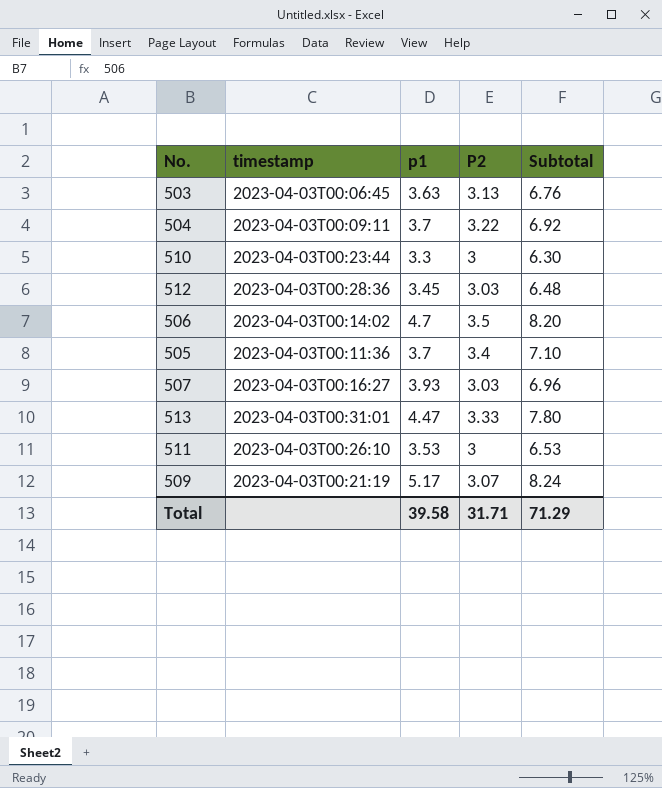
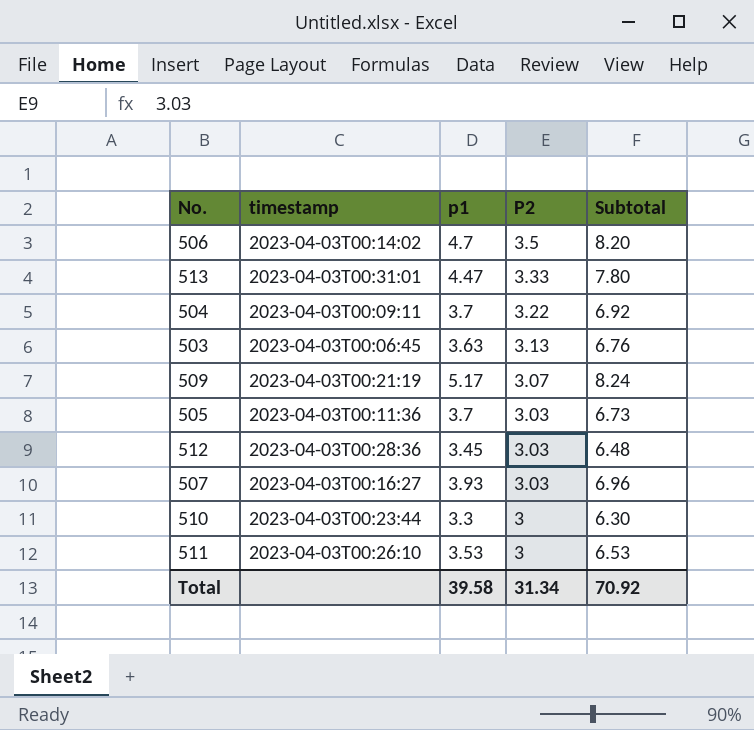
row order: none -> P2 descending
505 | P2: 3.4 -> 3.03
505 | Subtotal: 7.10 -> 6.73
Total | P2: 31.71 -> 31.34
Total | Subtotal: 71.29 -> 70.92

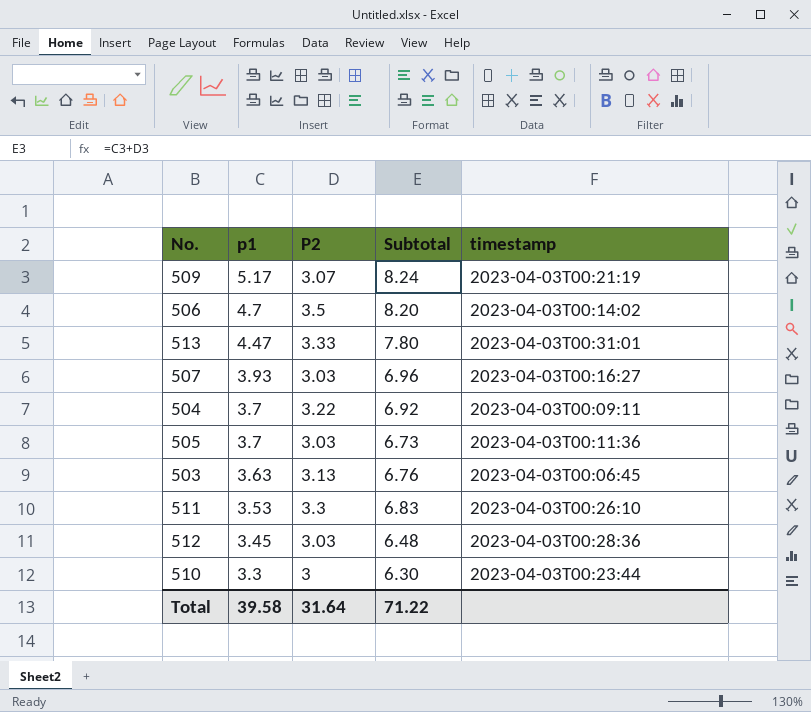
row order: P2 descending -> p1 descending
column timestamp | position: 2 -> 5
511 | P2: 3 -> 3.3
511 | Subtotal: 6.53 -> 6.83
Total | P2: 31.34 -> 31.64
Total | Subtotal: 70.92 -> 71.22

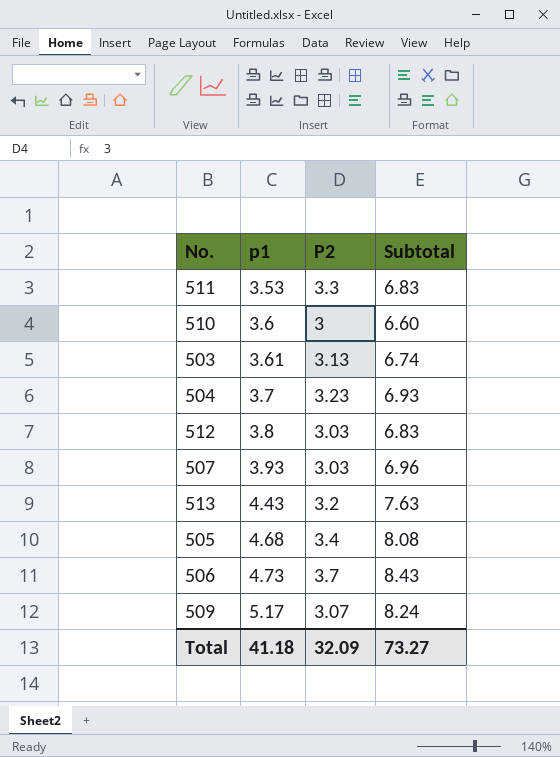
row order: p1 descending -> p1 ascending
column timestamp | position: 5 -> none
510 | p1: 3.3 -> 3.6
510 | Subtotal: 6.30 -> 6.60
503 | p1: 3.63 -> 3.61
503 | Subtotal: 6.76 -> 6.74
504 | P2: 3.22 -> 3.23
504 | Subtotal: 6.92 -> 6.93
512 | p1: 3.45 -> 3.8
512 | Subtotal: 6.48 -> 6.83
513 | p1: 4.47 -> 4.43
513 | P2: 3.33 -> 3.2
513 | Subtotal: 7.80 -> 7.63
505 | p1: 3.7 -> 4.68
505 | P2: 3.03 -> 3.4
505 | Subtotal: 6.73 -> 8.08
506 | p1: 4.7 -> 4.73
506 | P2: 3.5 -> 3.7
506 | Subtotal: 8.20 -> 8.43
Total | p1: 39.58 -> 41.18
Total | P2: 31.64 -> 32.09
Total | Subtotal: 71.22 -> 73.27

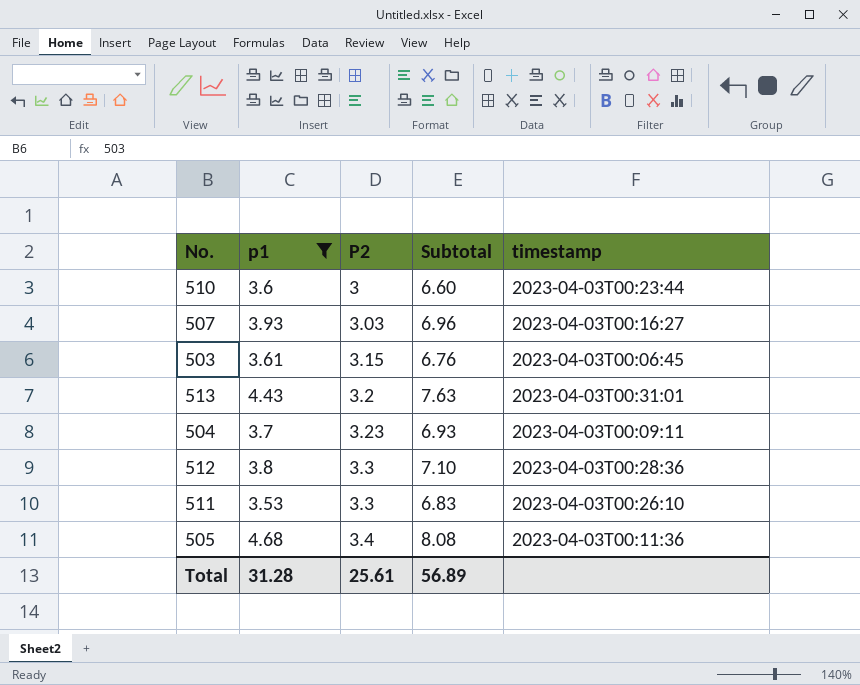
filter: none -> p1 <= 4.68
row order: p1 ascending -> P2 ascending
column timestamp | position: none -> 5
503 | P2: 3.13 -> 3.15
503 | Subtotal: 6.74 -> 6.76
512 | P2: 3.03 -> 3.3
512 | Subtotal: 6.83 -> 7.10
Total | p1: 41.18 -> 31.28
Total | P2: 32.09 -> 25.61
Total | Subtotal: 73.27 -> 56.89

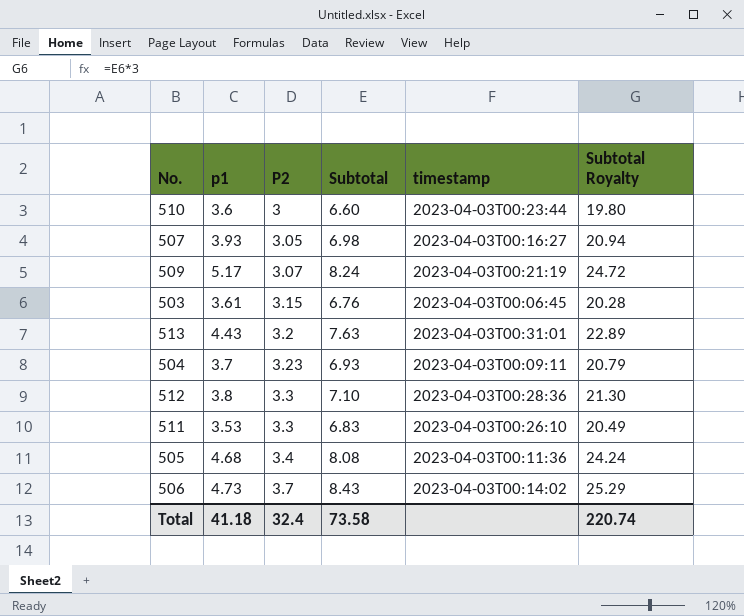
filter: p1 <= 4.68 -> none
column Subtotal Royalty | formula: none -> [Subtotal] * 3
507 | P2: 3.03 -> 3.05
507 | Subtotal: 6.96 -> 6.98
Total | p1: 31.28 -> 41.18
Total | P2: 25.61 -> 32.4
Total | Subtotal: 56.89 -> 73.58

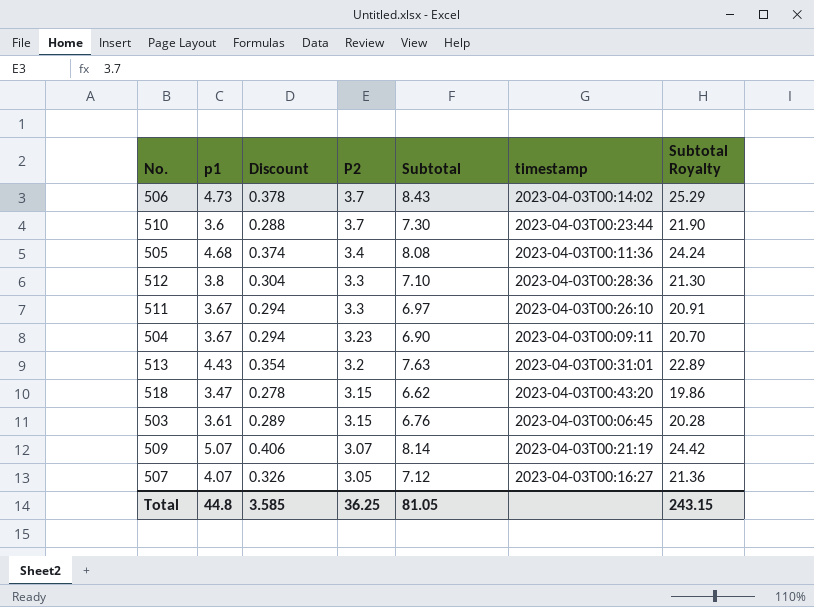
row order: P2 ascending -> P2 descending
column Discount | formula: none -> [p1] * 0.08
510 | P2: 3 -> 3.7
510 | Subtotal: 6.60 -> 7.30
510 | Subtotal Royalty: 19.80 -> 21.90
511 | p1: 3.53 -> 3.67
511 | Subtotal: 6.83 -> 6.97
511 | Subtotal Royalty: 20.49 -> 20.91
504 | p1: 3.7 -> 3.67
504 | Subtotal: 6.93 -> 6.90
504 | Subtotal Royalty: 20.79 -> 20.70
row 518: none -> 3.47 | 0.278 | 3.15 | 6.62 | 2023-04-03T00:43:20 | 19.86
509 | p1: 5.17 -> 5.07
509 | Subtotal: 8.24 -> 8.14
509 | Subtotal Royalty: 24.72 -> 24.42
507 | p1: 3.93 -> 4.07
507 | Subtotal: 6.98 -> 7.12
507 | Subtotal Royalty: 20.94 -> 21.36
Total | p1: 41.18 -> 44.8
Total | P2: 32.4 -> 36.25
Total | Subtotal: 73.58 -> 81.05
Total | Subtotal Royalty: 220.74 -> 243.15

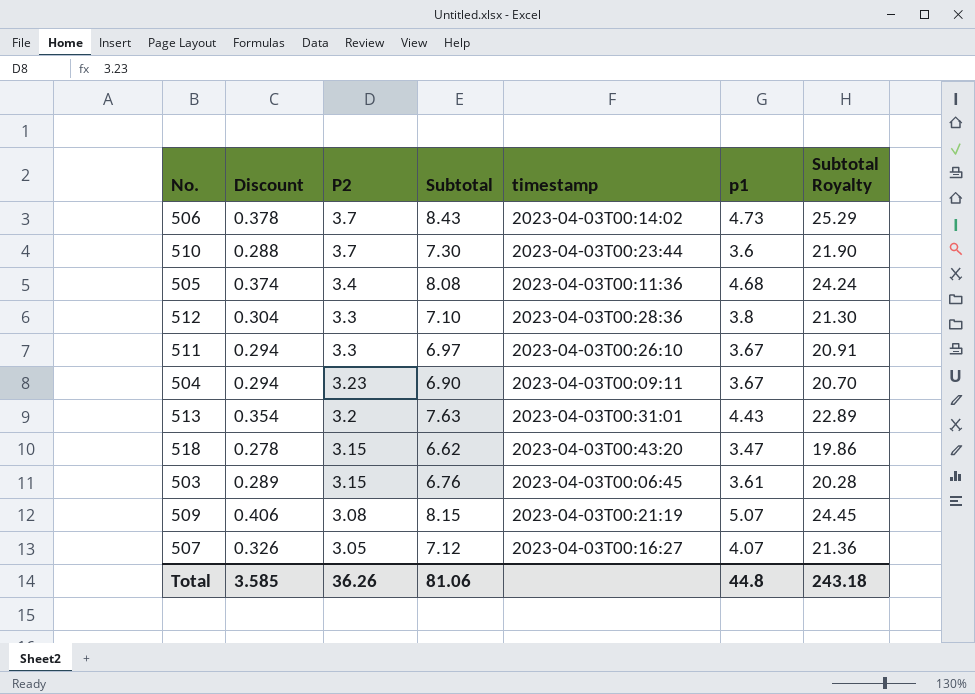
column p1 | position: 2 -> 6
509 | P2: 3.07 -> 3.08
509 | Subtotal: 8.14 -> 8.15
509 | Subtotal Royalty: 24.42 -> 24.45
Total | P2: 36.25 -> 36.26
Total | Subtotal: 81.05 -> 81.06
Total | Subtotal Royalty: 243.15 -> 243.18

